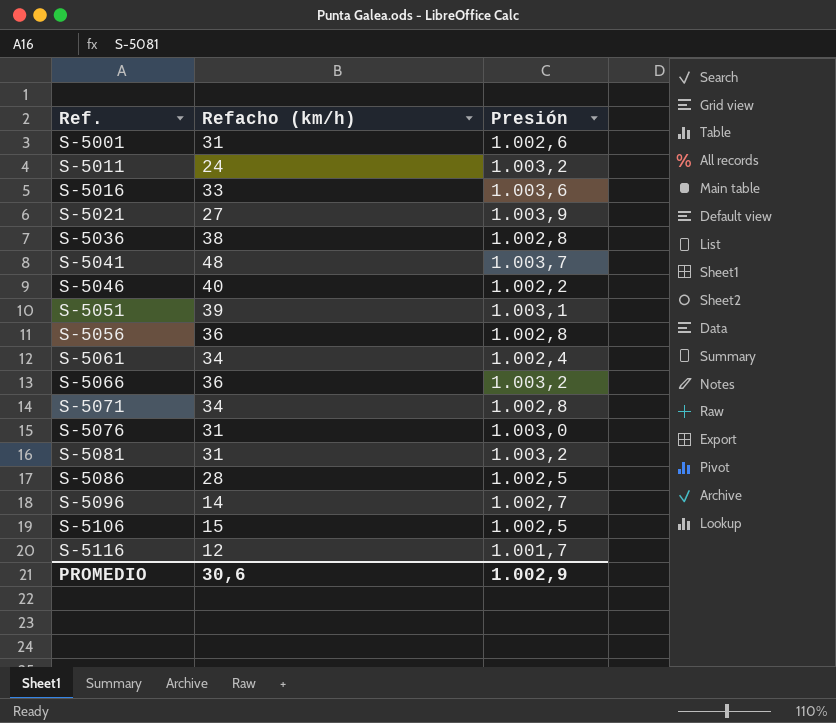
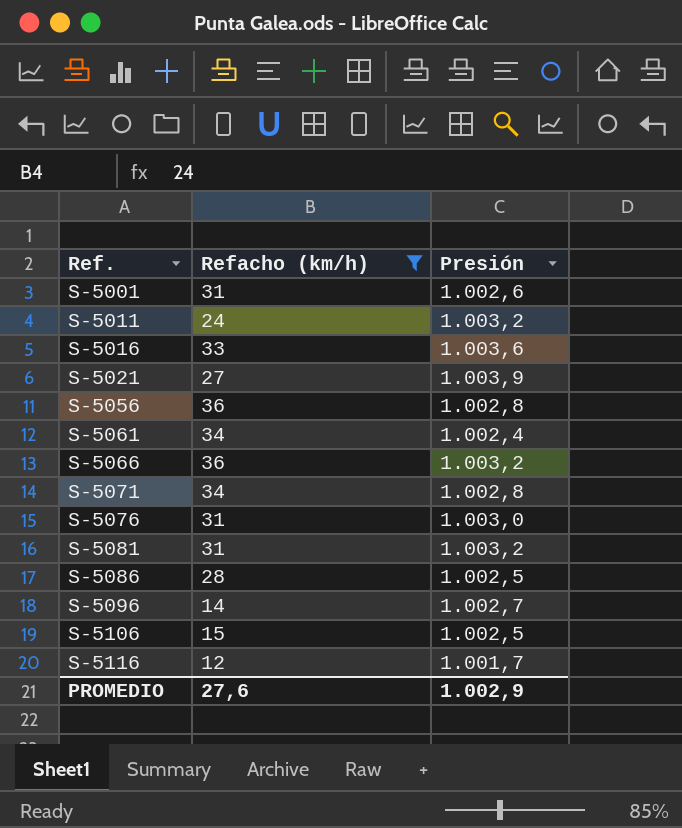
filter: none -> Refacho (km/h) <= 36
PROMEDIO | Refacho (km/h): 30,6 -> 27,6

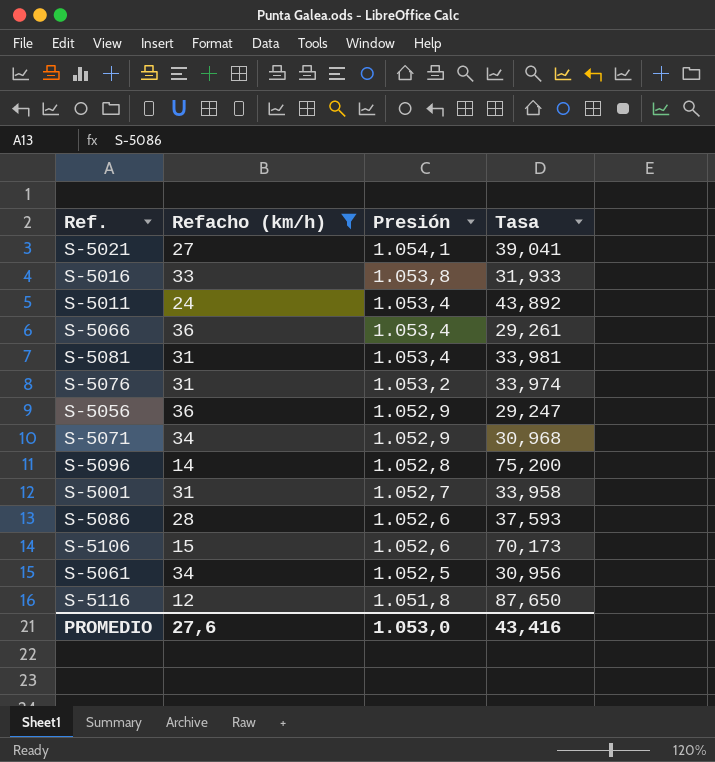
row order: Ref. ascending -> Presión descending
column Tasa | formula: none -> [Presión] / [Refacho (km/h)]
S-5021 | Presión: 1.003,9 -> 1.054,1
S-5016 | Presión: 1.003,6 -> 1.053,8
S-5011 | Presión: 1.003,2 -> 1.053,4
S-5066 | Presión: 1.003,2 -> 1.053,4
S-5081 | Presión: 1.003,2 -> 1.053,4
S-5076 | Presión: 1.003,0 -> 1.053,2
S-5056 | Presión: 1.002,8 -> 1.052,9
S-5071 | Presión: 1.002,8 -> 1.052,9
S-5096 | Presión: 1.002,7 -> 1.052,8
S-5001 | Presión: 1.002,6 -> 1.052,7
S-5086 | Presión: 1.002,5 -> 1.052,6
S-5106 | Presión: 1.002,5 -> 1.052,6
S-5061 | Presión: 1.002,4 -> 1.052,5
S-5116 | Presión: 1.001,7 -> 1.051,8
PROMEDIO | Presión: 1.002,9 -> 1.053,0

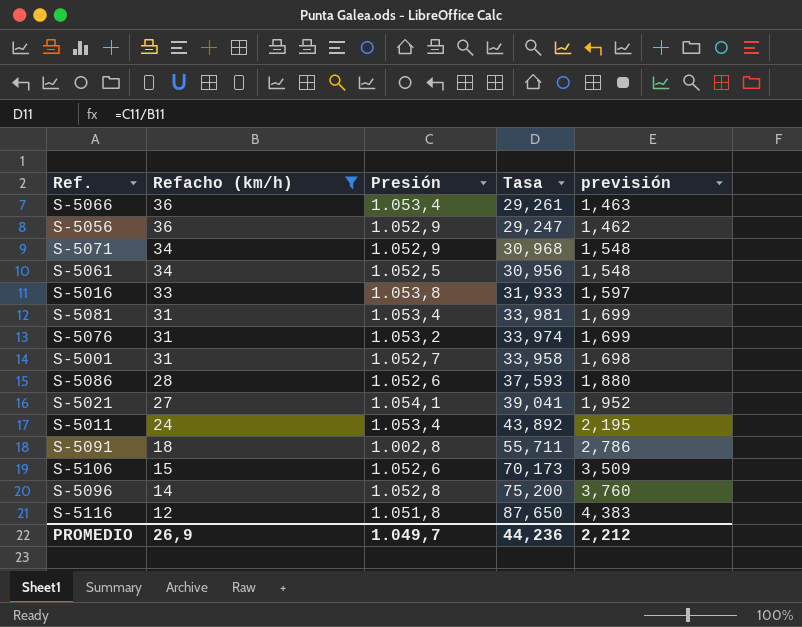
row order: Presión descending -> Refacho (km/h) descending
column previsión | formula: none -> [Tasa] * 0,05
row S-5091: none -> 18 | 1.002,8 | 55,711 | 2,786
PROMEDIO | Refacho (km/h): 27,6 -> 26,9
PROMEDIO | Presión: 1.053,0 -> 1.049,7
PROMEDIO | Tasa: 43,416 -> 44,236

